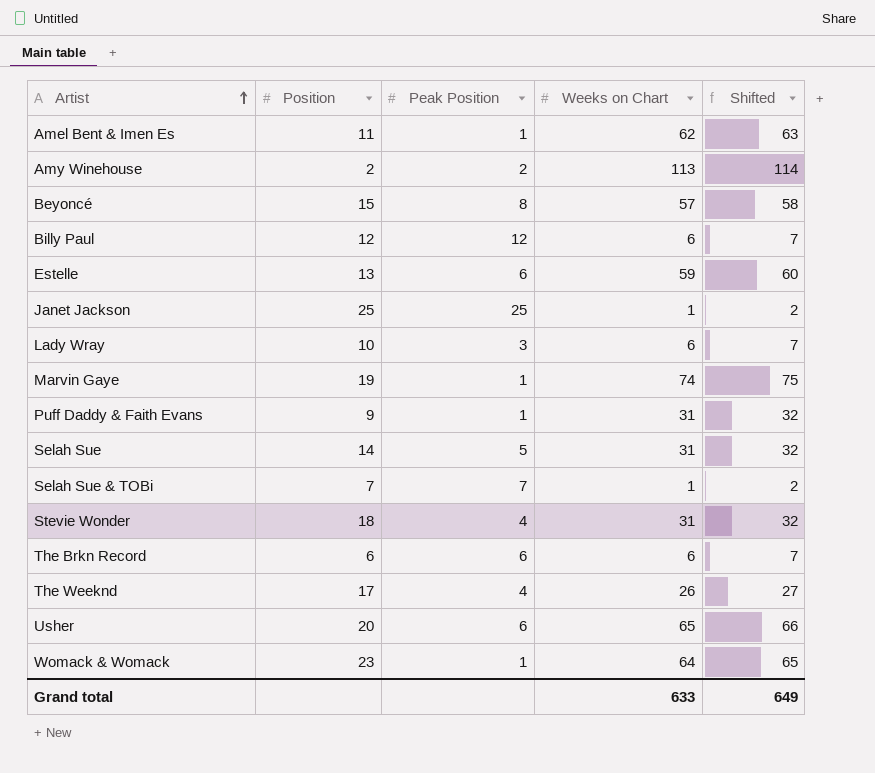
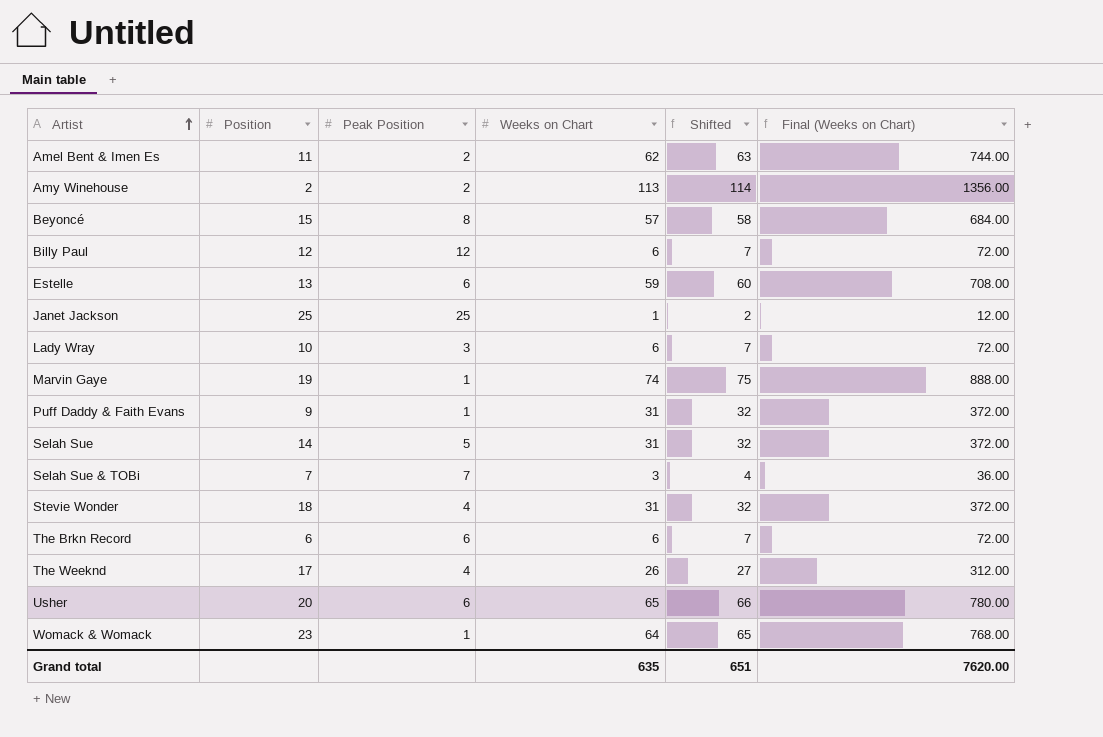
column Final (Weeks on Chart) | formula: none -> [Weeks on Chart] * 12
Amel Bent & Imen Es | Peak Position: 1 -> 2
Selah Sue & TOBi | Weeks on Chart: 1 -> 3
Selah Sue & TOBi | Shifted: 2 -> 4
Grand total | Weeks on Chart: 633 -> 635
Grand total | Shifted: 649 -> 651

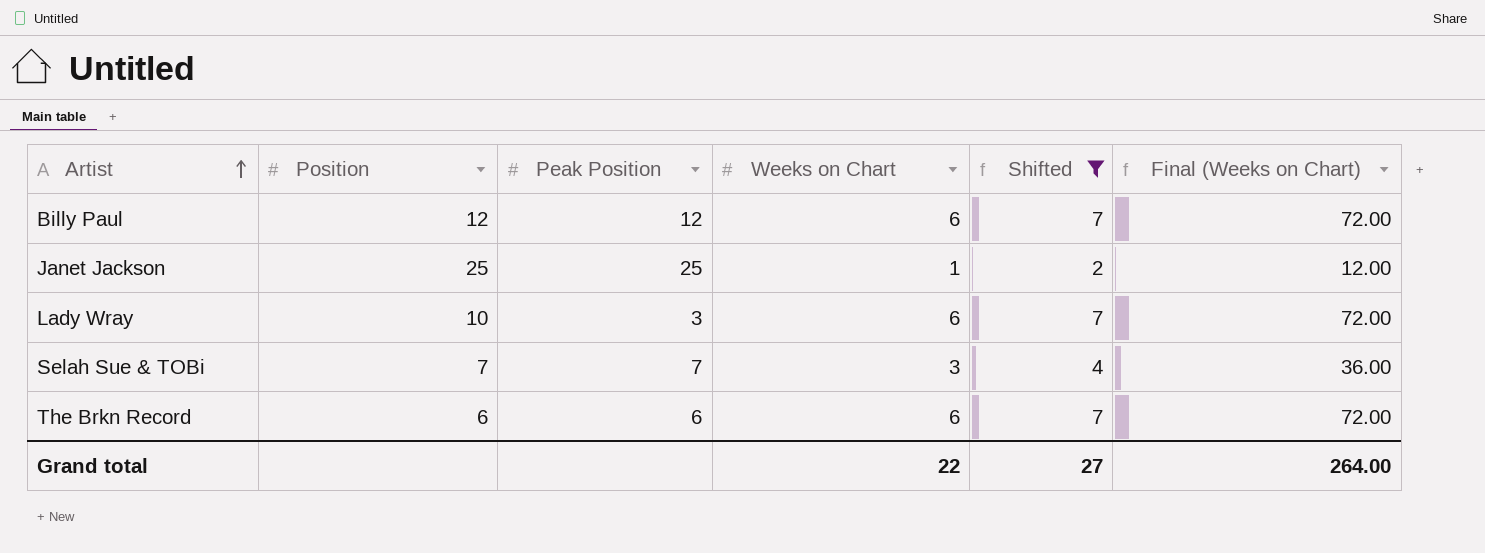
filter: none -> Shifted <= 7
Grand total | Weeks on Chart: 635 -> 22
Grand total | Shifted: 651 -> 27
Grand total | Final (Weeks on Chart): 7620.00 -> 264.00

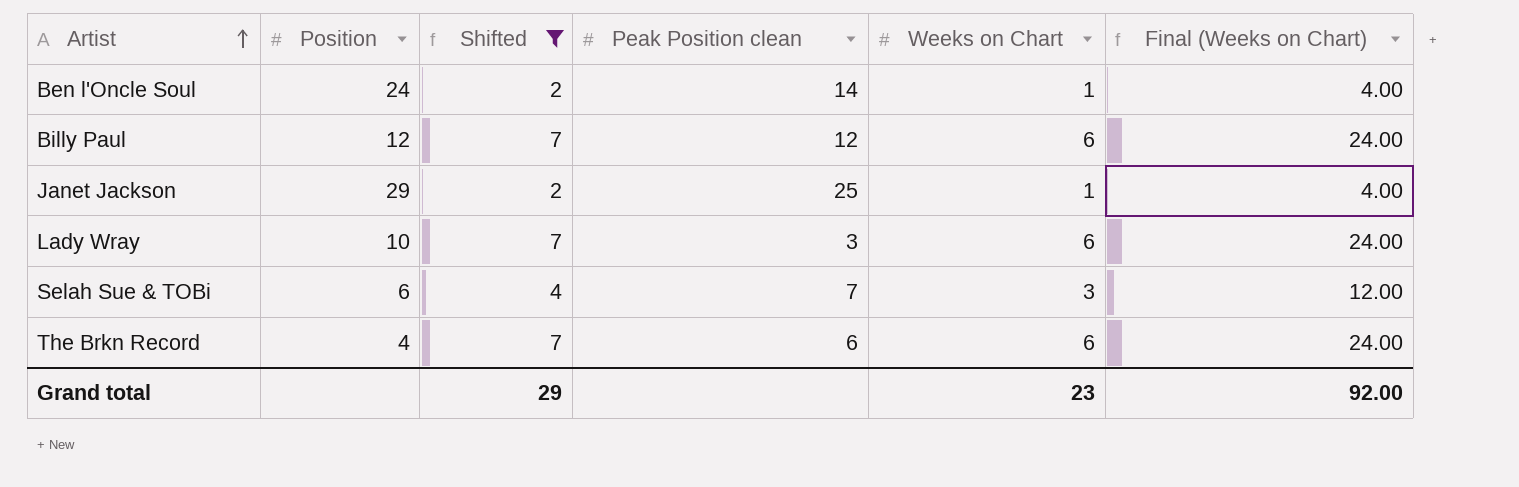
column Shifted | position: 5 -> 3
column name: Peak Position -> Peak Position clean
column Final (Weeks on Chart) | formula: [Weeks on Chart] * 12 -> [Weeks on Chart] * 4
row Ben l'Oncle Soul: none -> 24 | 2 | 14 | 1 | 4.00
Janet Jackson | Position: 25 -> 29
Selah Sue & TOBi | Position: 7 -> 6
The Brkn Record | Position: 6 -> 4
Grand total | Shifted: 27 -> 29
Grand total | Weeks on Chart: 22 -> 23
Grand total | Final (Weeks on Chart): 264.00 -> 92.00

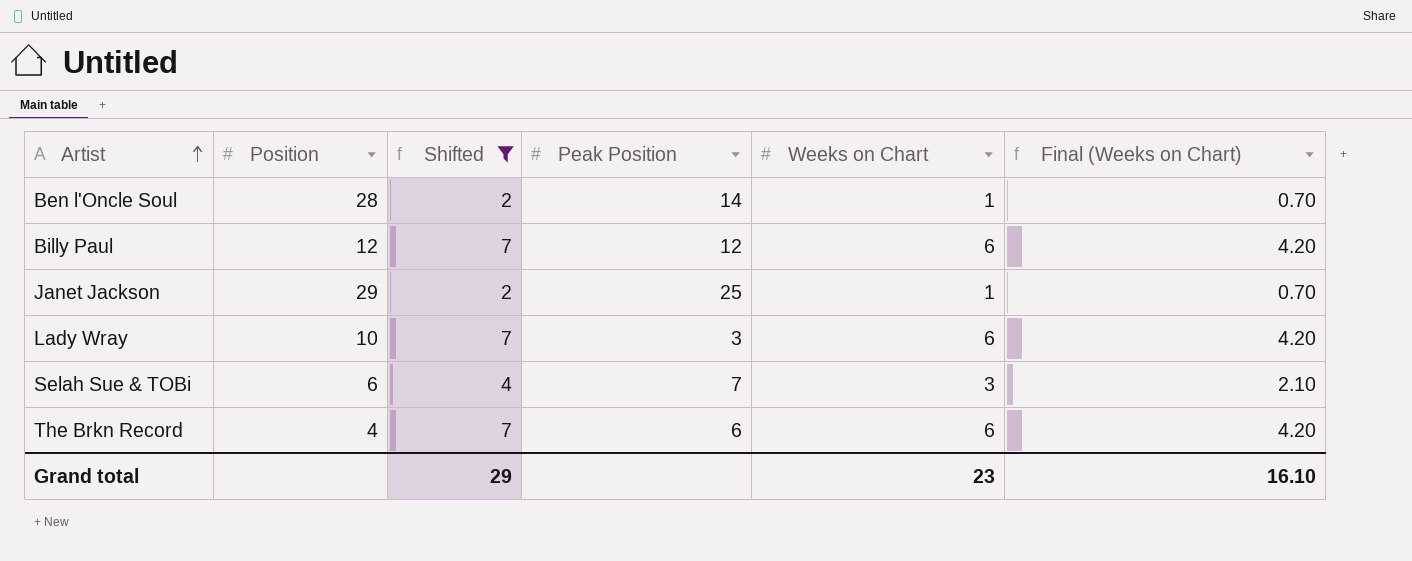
column name: Peak Position clean -> Peak Position
column Final (Weeks on Chart) | formula: [Weeks on Chart] * 4 -> [Weeks on Chart] * 0.7
Ben l'Oncle Soul | Position: 24 -> 28
Grand total | Final (Weeks on Chart): 92.00 -> 16.10

